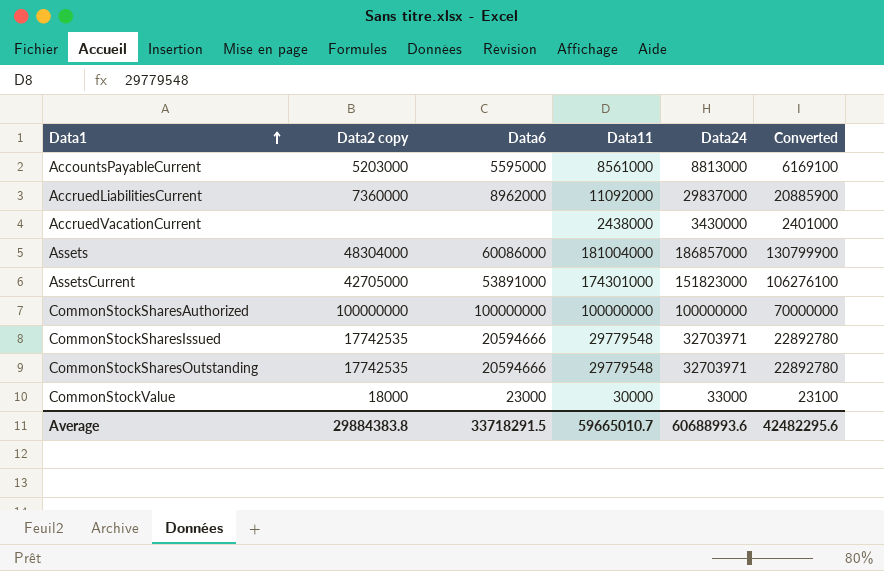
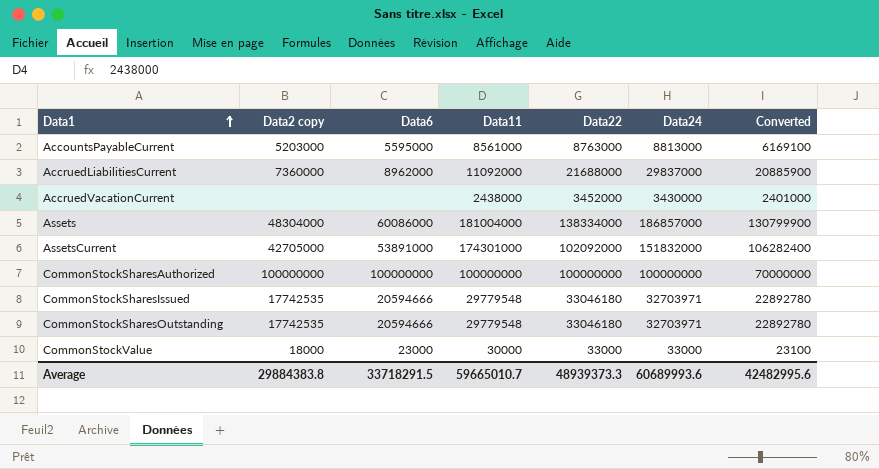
column Data22 | position: none -> 5
AssetsCurrent | Data24: 151823000 -> 151832000
AssetsCurrent | Converted: 106276100 -> 106282400
Average | Data24: 60688993.6 -> 60689993.6
Average | Converted: 42482295.6 -> 42482995.6

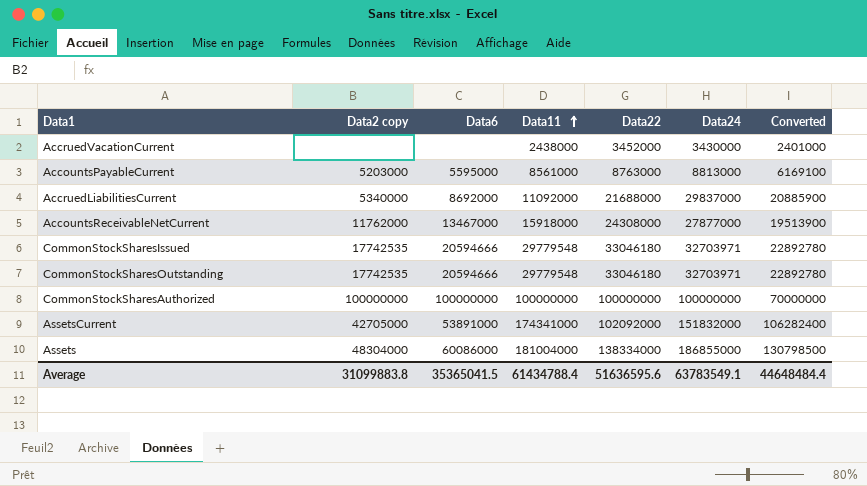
row order: Data1 ascending -> Data11 ascending
row CommonStockValue: 18000 | 23000 | 30000 | 33000 | 33000 | 23100 -> none
AccruedLiabilitiesCurrent | Data2 copy: 7360000 -> 5340000
AccruedLiabilitiesCurrent | Data6: 8962000 -> 8692000
row AccountsReceivableNetCurrent: none -> 11762000 | 13467000 | 15918000 | 24308000 | 27877000 | 19513900
AssetsCurrent | Data11: 174301000 -> 174341000
Assets | Data24: 186857000 -> 186855000
Assets | Converted: 130799900 -> 130798500
Average | Data2 copy: 29884383.8 -> 31099883.8
Average | Data6: 33718291.5 -> 35365041.5
Average | Data11: 59665010.7 -> 61434788.4
Average | Data22: 48939373.3 -> 51636595.6
Average | Data24: 60689993.6 -> 63783549.1
Average | Converted: 42482995.6 -> 44648484.4

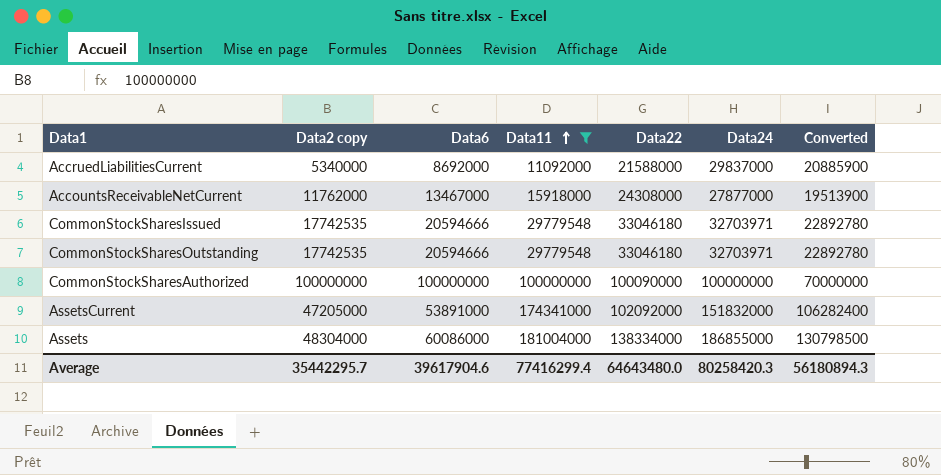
filter: none -> Data11 >= 11092000
AccruedLiabilitiesCurrent | Data22: 21688000 -> 21588000
CommonStockSharesAuthorized | Data22: 100000000 -> 100090000
AssetsCurrent | Data2 copy: 42705000 -> 47205000
Average | Data2 copy: 31099883.8 -> 35442295.7
Average | Data6: 35365041.5 -> 39617904.6
Average | Data11: 61434788.4 -> 77416299.4
Average | Data22: 51636595.6 -> 64643480.0
Average | Data24: 63783549.1 -> 80258420.3
Average | Converted: 44648484.4 -> 56180894.3

